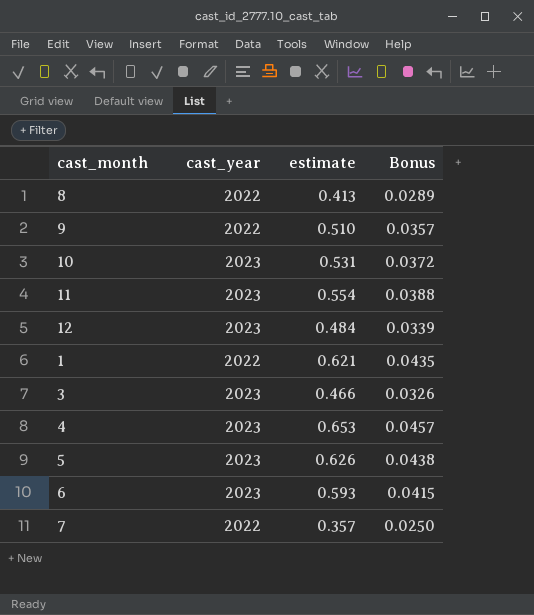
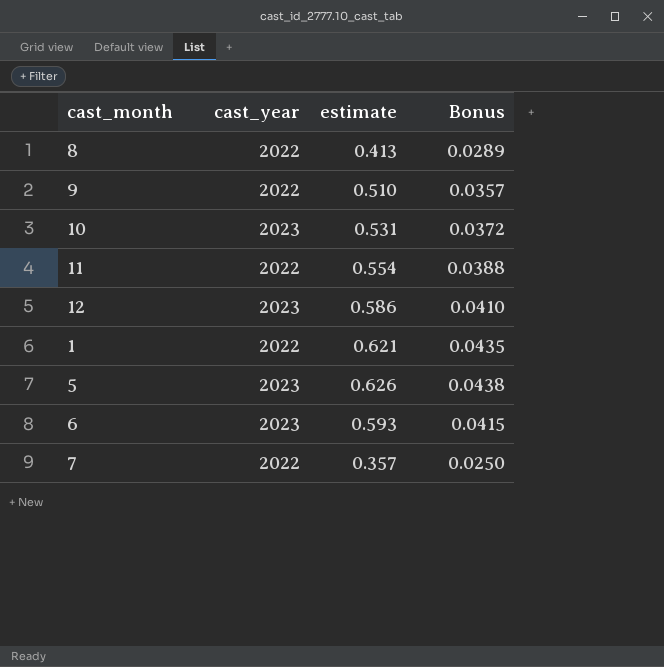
row 3: 2023 | 0.466 | 0.0326 -> none
row 4: 2023 | 0.653 | 0.0457 -> none
11 | cast_year: 2023 -> 2022
12 | estimate: 0.484 -> 0.586
12 | Bonus: 0.0339 -> 0.0410

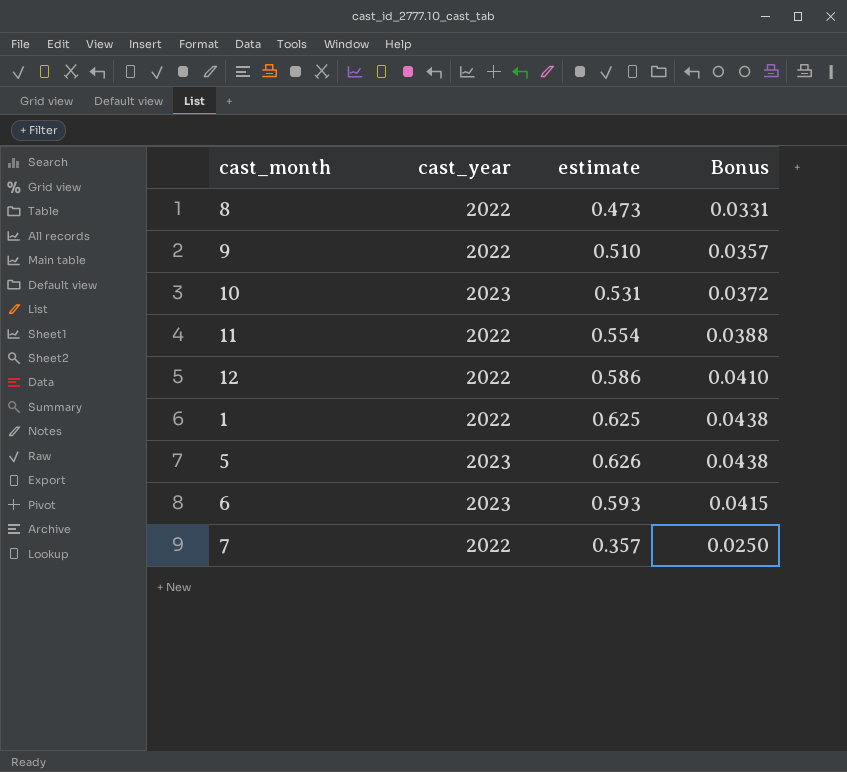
8 | estimate: 0.413 -> 0.473
8 | Bonus: 0.0289 -> 0.0331
12 | cast_year: 2023 -> 2022
1 | estimate: 0.621 -> 0.625
1 | Bonus: 0.0435 -> 0.0438

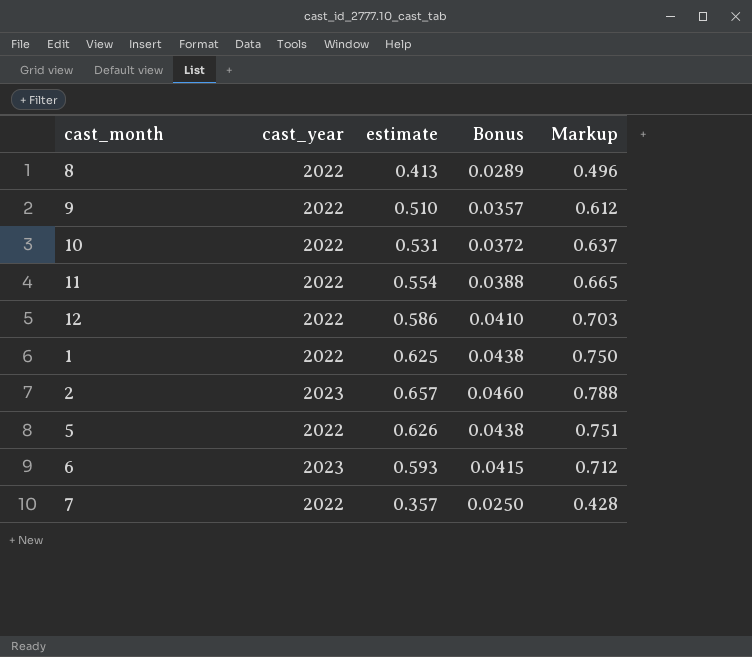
column Markup | formula: none -> [estimate] * 1.2
8 | estimate: 0.473 -> 0.413
8 | Bonus: 0.0331 -> 0.0289
10 | cast_year: 2023 -> 2022
row 2: none -> 2023 | 0.657 | 0.0460 | 0.788
5 | cast_year: 2023 -> 2022

